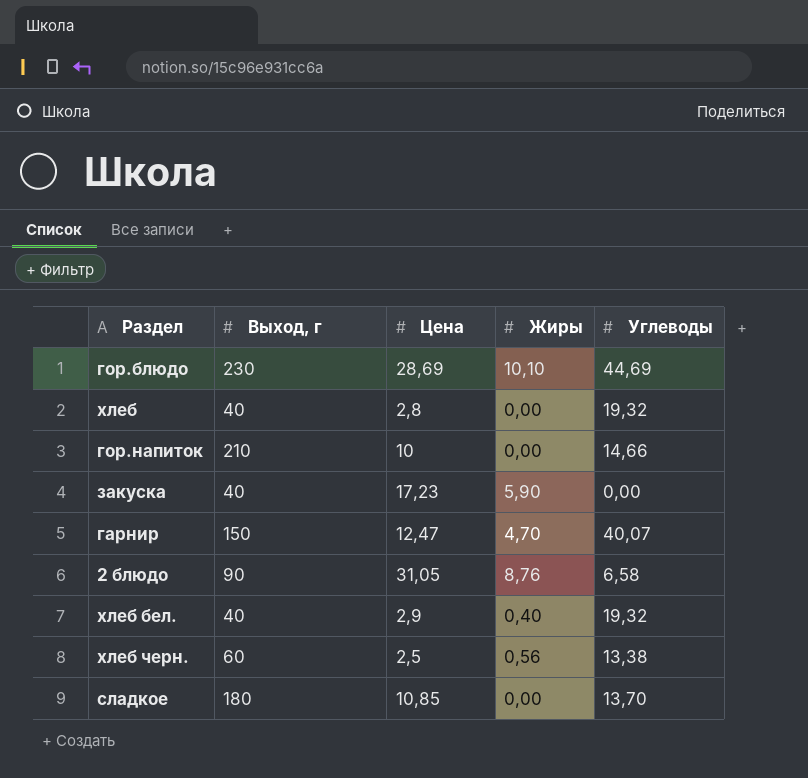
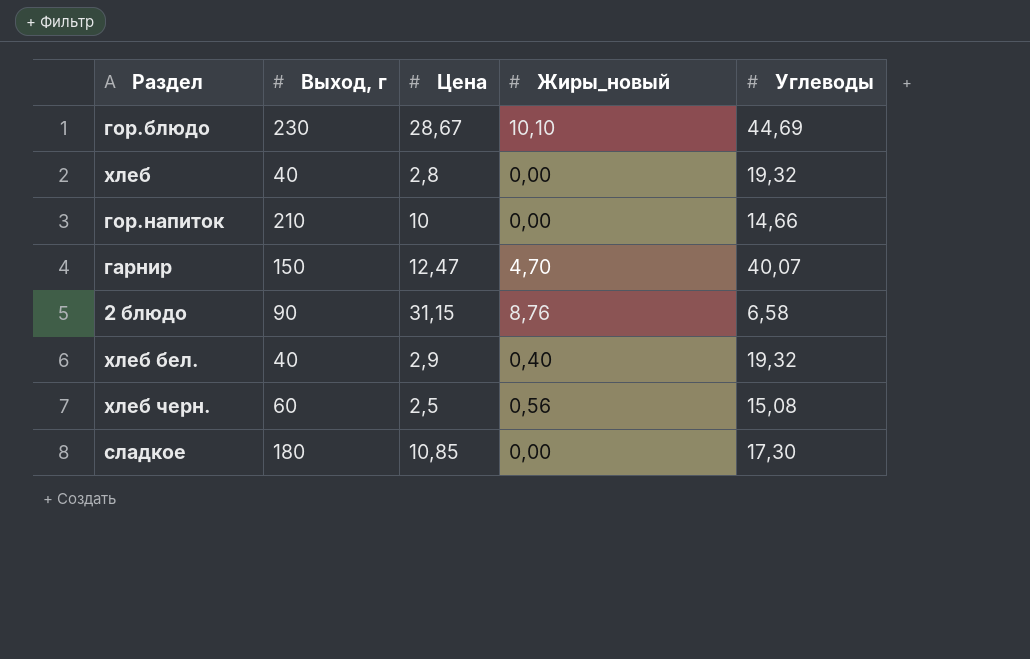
column name: Жиры -> Жиры_новый
row закуска: 40 | 17,23 | 5,90 | 0,00 -> none
гор.блюдо | Цена: 28,69 -> 28,67
2 блюдо | Цена: 31,05 -> 31,15
хлеб черн. | Углеводы: 13,38 -> 15,08
сладкое | Углеводы: 13,70 -> 17,30

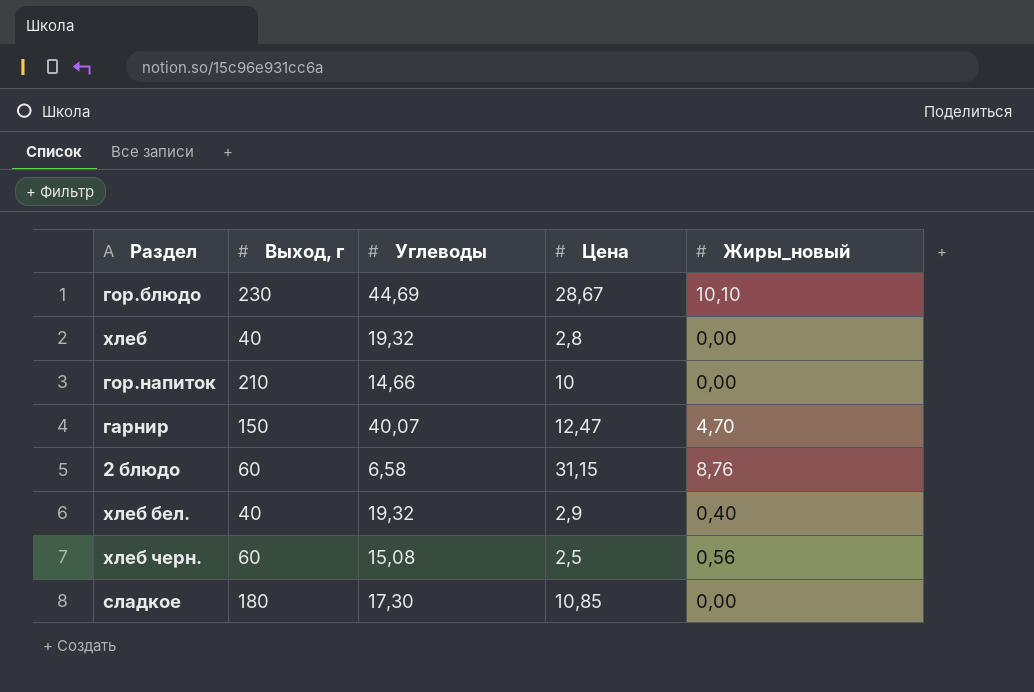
column Углеводы | position: 5 -> 3
2 блюдо | Выход, г: 90 -> 60

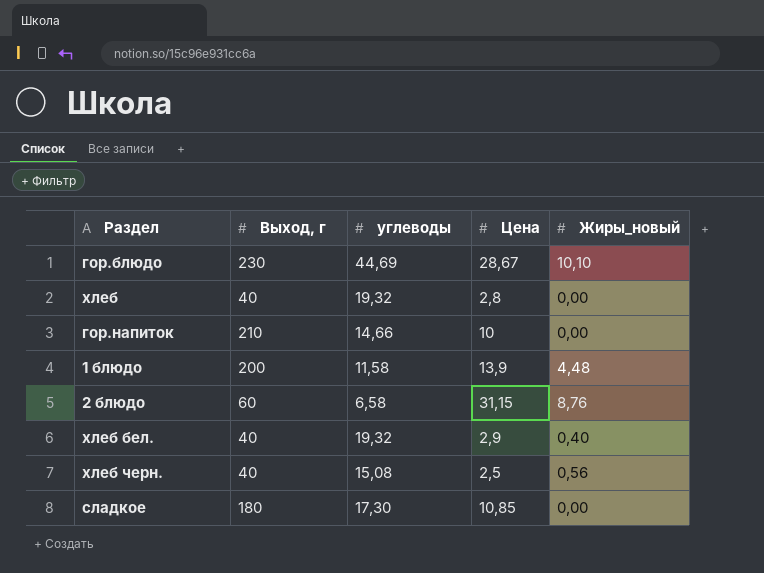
column name: Углеводы -> углеводы
row гарнир: 150 | 40,07 | 12,47 | 4,70 -> none
row 1 блюдо: none -> 200 | 11,58 | 13,9 | 4,48
хлеб черн. | Выход, г: 60 -> 40

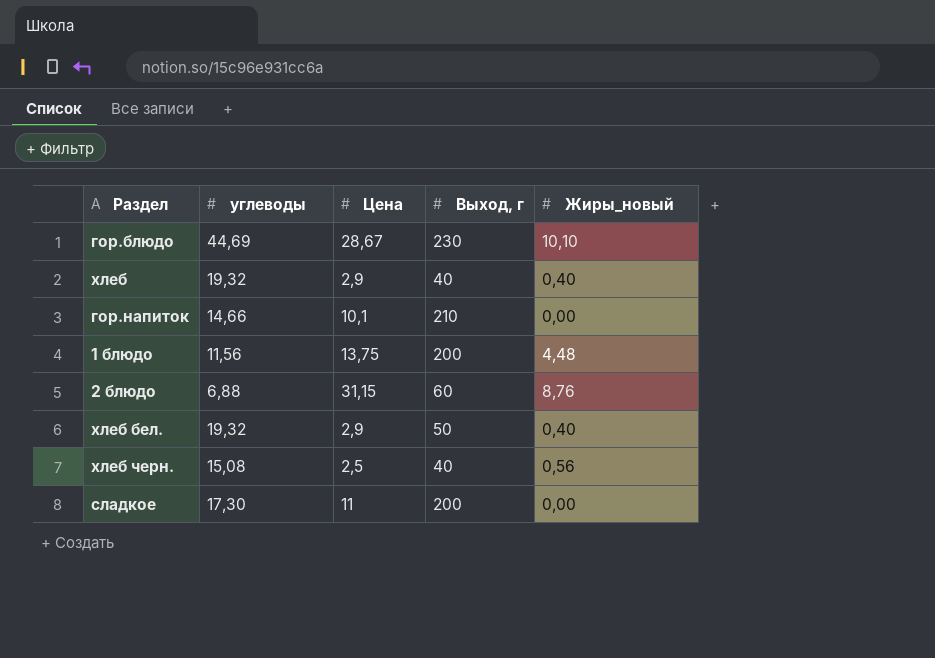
column Выход, г | position: 2 -> 4
хлеб | Цена: 2,8 -> 2,9
хлеб | Жиры_новый: 0,00 -> 0,40
гор.напиток | Цена: 10 -> 10,1
1 блюдо | углеводы: 11,58 -> 11,56
1 блюдо | Цена: 13,9 -> 13,75
2 блюдо | углеводы: 6,58 -> 6,88
хлеб бел. | Выход, г: 40 -> 50
сладкое | Цена: 10,85 -> 11
сладкое | Выход, г: 180 -> 200

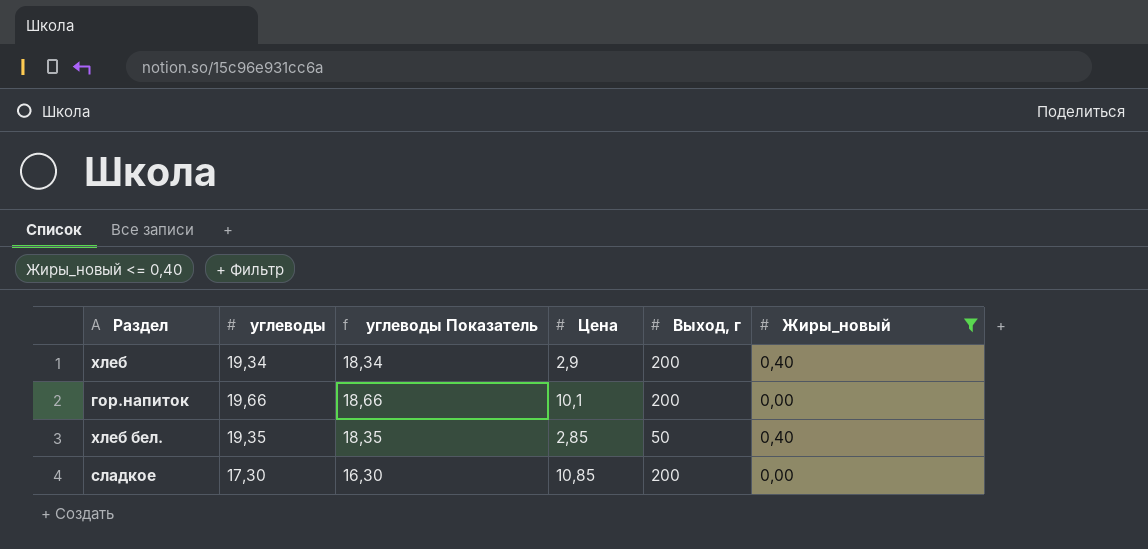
filter: none -> Жиры_новый <= 0,40
column углеводы Показатель | formula: none -> [углеводы] - 1
хлеб | углеводы: 19,32 -> 19,34
хлеб | Выход, г: 40 -> 200
гор.напиток | углеводы: 14,66 -> 19,66
гор.напиток | Выход, г: 210 -> 200
хлеб бел. | углеводы: 19,32 -> 19,35
хлеб бел. | Цена: 2,9 -> 2,85
сладкое | Цена: 11 -> 10,85

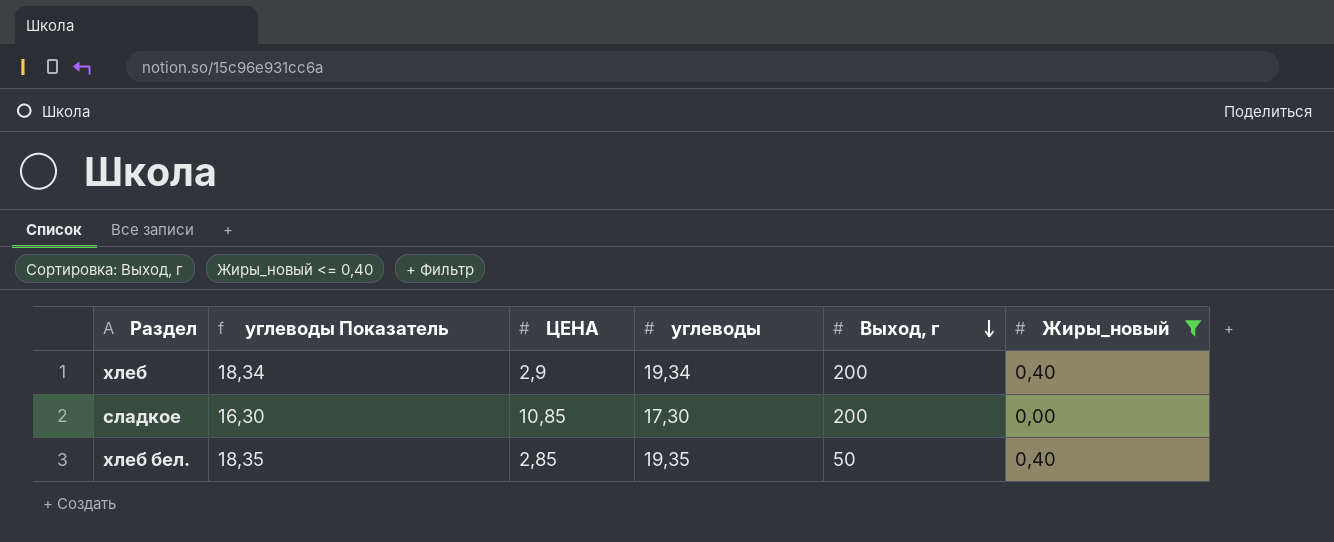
row order: none -> Выход, г descending
column name: Цена -> ЦЕНА
column углеводы | position: 2 -> 4
row гор.напиток: 19,66 | 18,66 | 10,1 | 200 | 0,00 -> none

